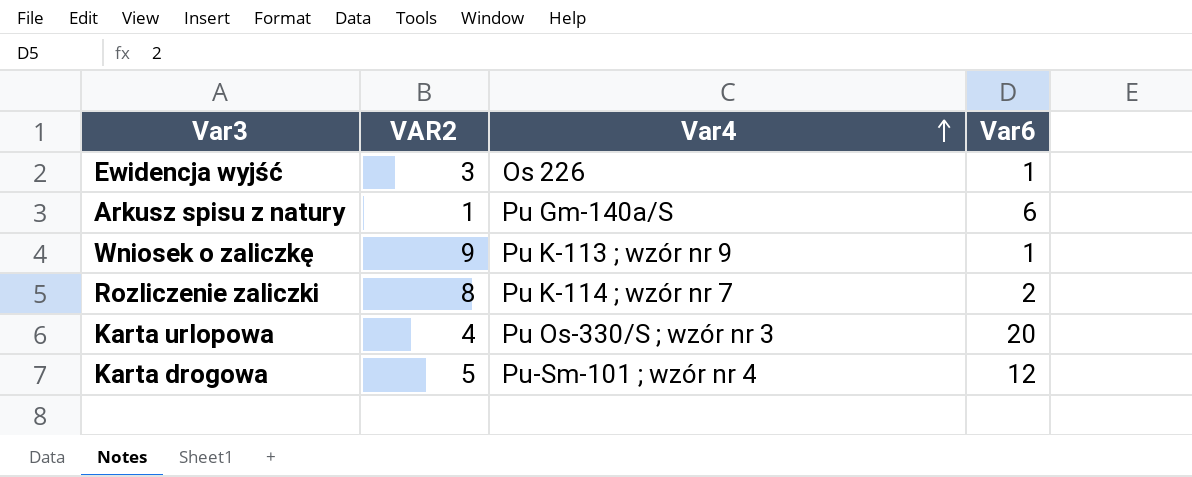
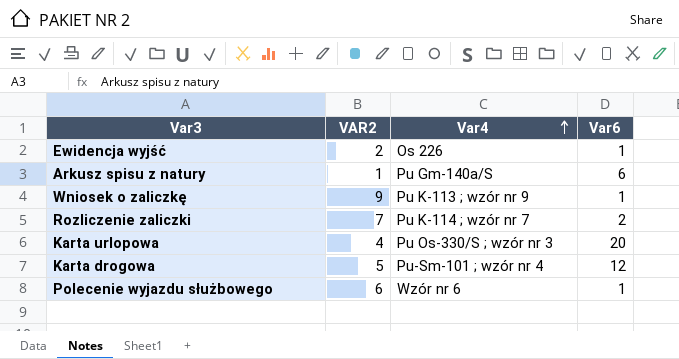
Ewidencja wyjść | VAR2: 3 -> 2
Rozliczenie zaliczki | VAR2: 8 -> 7
row Polecenie wyjazdu służbowego: none -> 6 | Wzór nr 6 | 1

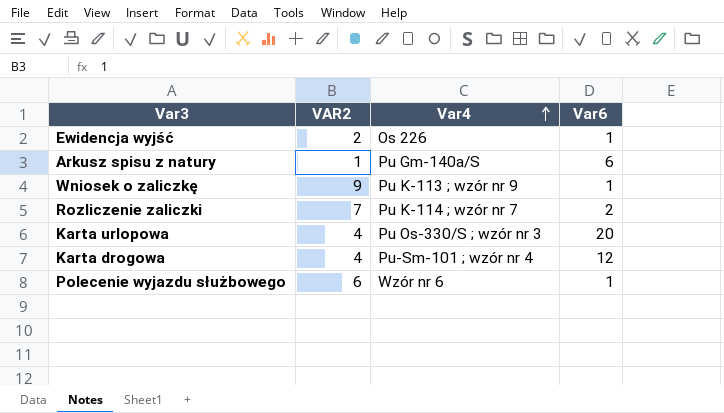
Karta drogowa | VAR2: 5 -> 4

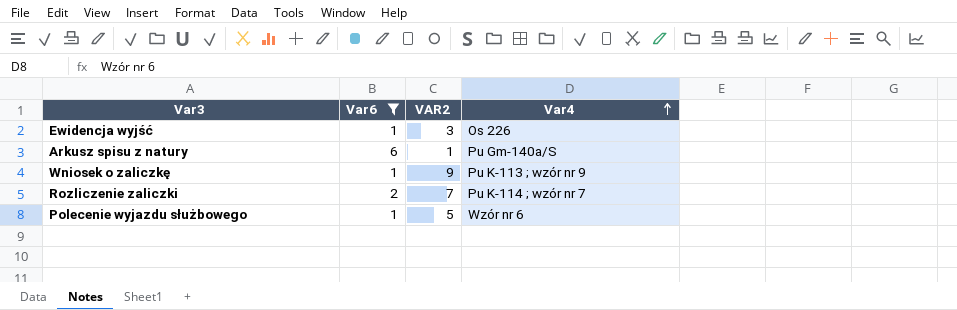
filter: none -> Var6 <= 6
column Var6 | position: 4 -> 2
Ewidencja wyjść | VAR2: 2 -> 3
Polecenie wyjazdu służbowego | VAR2: 6 -> 5

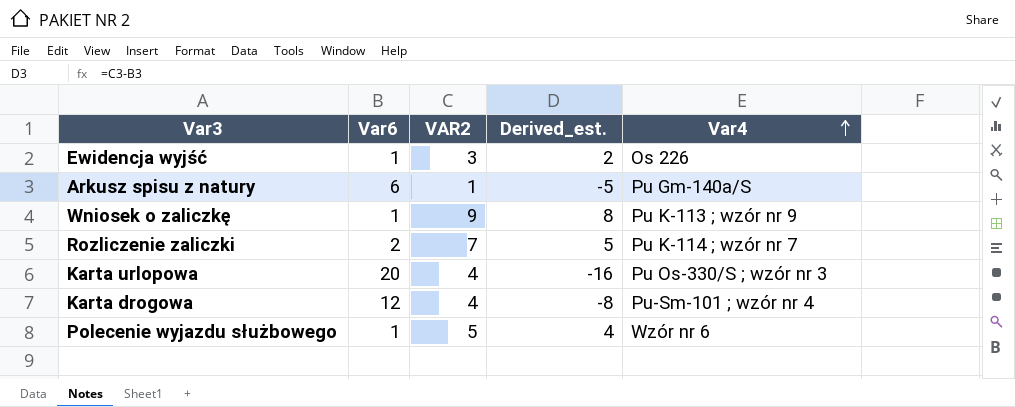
filter: Var6 <= 6 -> none
column Derived_est. | formula: none -> [VAR2] - [Var6]

